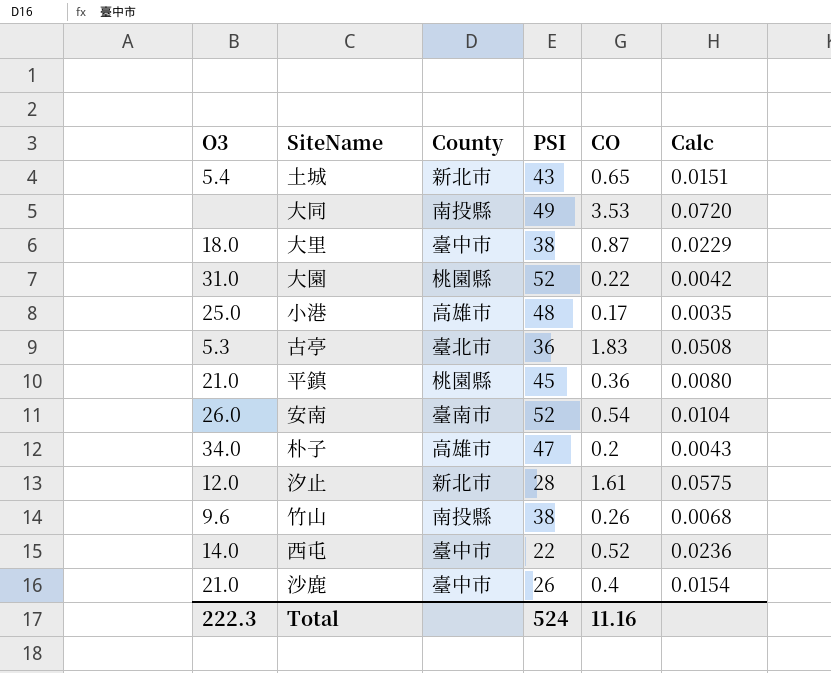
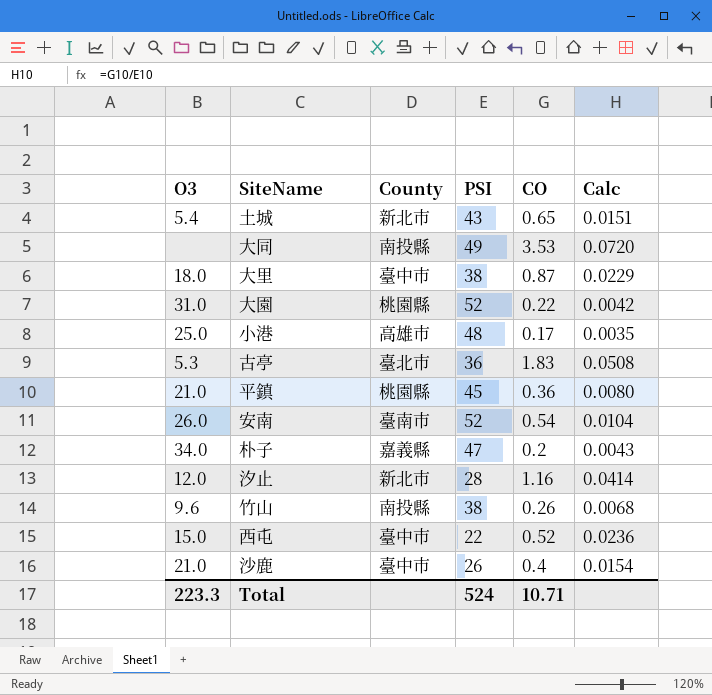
朴子 | County: 高雄市 -> 嘉義縣
汐止 | CO: 1.61 -> 1.16
汐止 | Calc: 0.0575 -> 0.0414
西屯 | O3: 14.0 -> 15.0
Total | O3: 222.3 -> 223.3
Total | CO: 11.16 -> 10.71

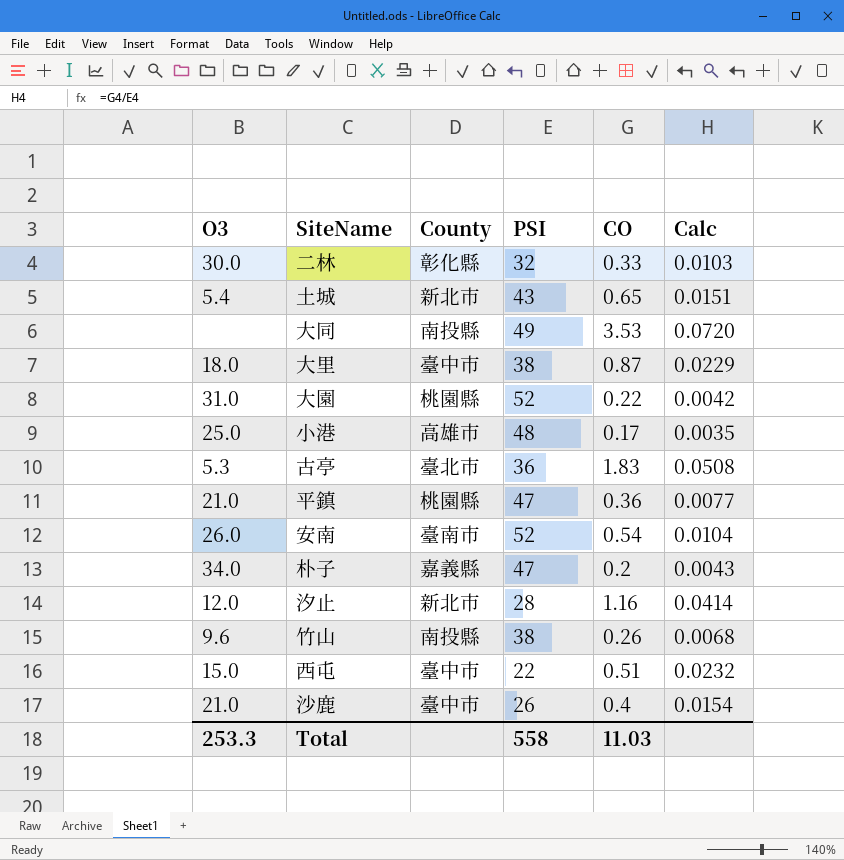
row 二林: none -> 30.0 | 彰化縣 | 32 | 0.33 | 0.0103
平鎮 | PSI: 45 -> 47
平鎮 | Calc: 0.0080 -> 0.0077
西屯 | CO: 0.52 -> 0.51
西屯 | Calc: 0.0236 -> 0.0232
Total | O3: 223.3 -> 253.3
Total | PSI: 524 -> 558
Total | CO: 10.71 -> 11.03

